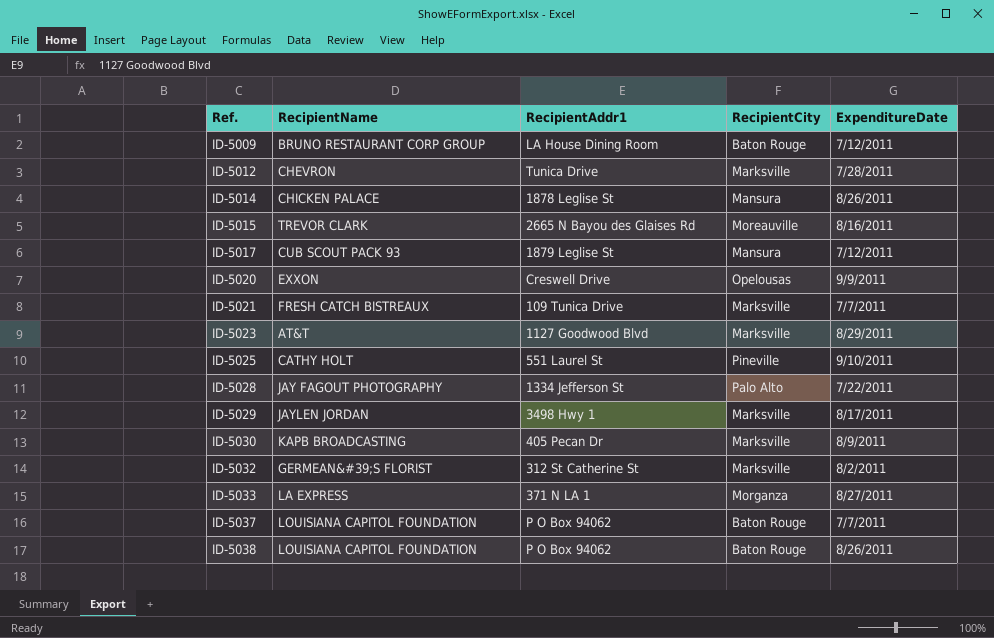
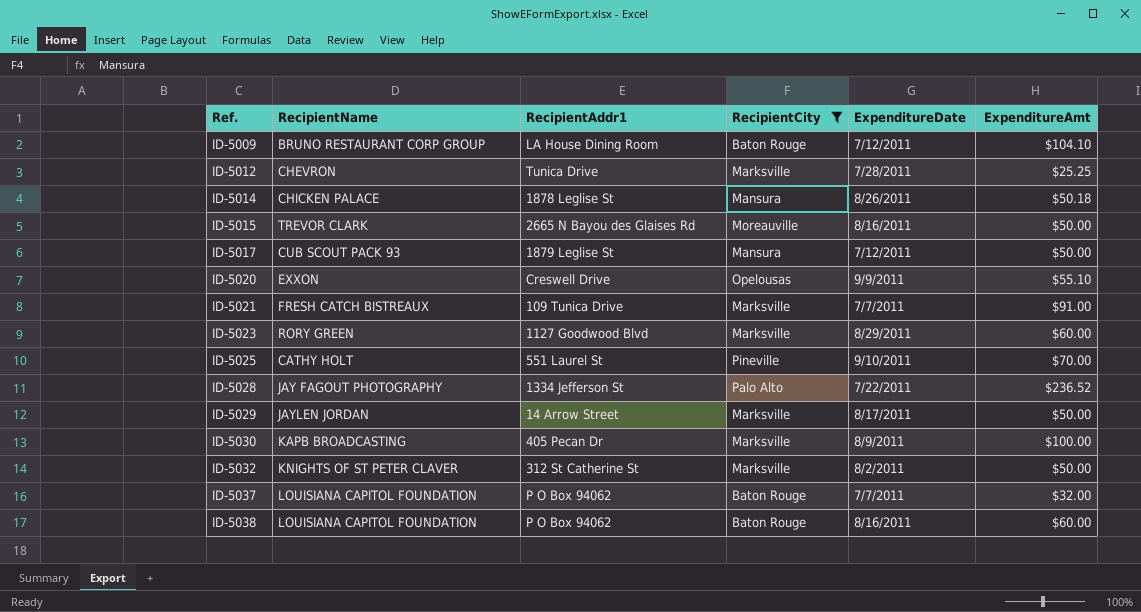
filter: none -> RecipientCity != Morganza
column ExpenditureAmt | position: none -> 6
ID-5023 | RecipientName: AT&T -> RORY GREEN
ID-5029 | RecipientAddr1: 3498 Hwy 1 -> 14 Arrow Street
ID-5032 | RecipientName: GERMEAN&#39;S FLORIST -> KNIGHTS OF ST PETER CLAVER
ID-5038 | ExpenditureDate: 8/26/2011 -> 8/16/2011

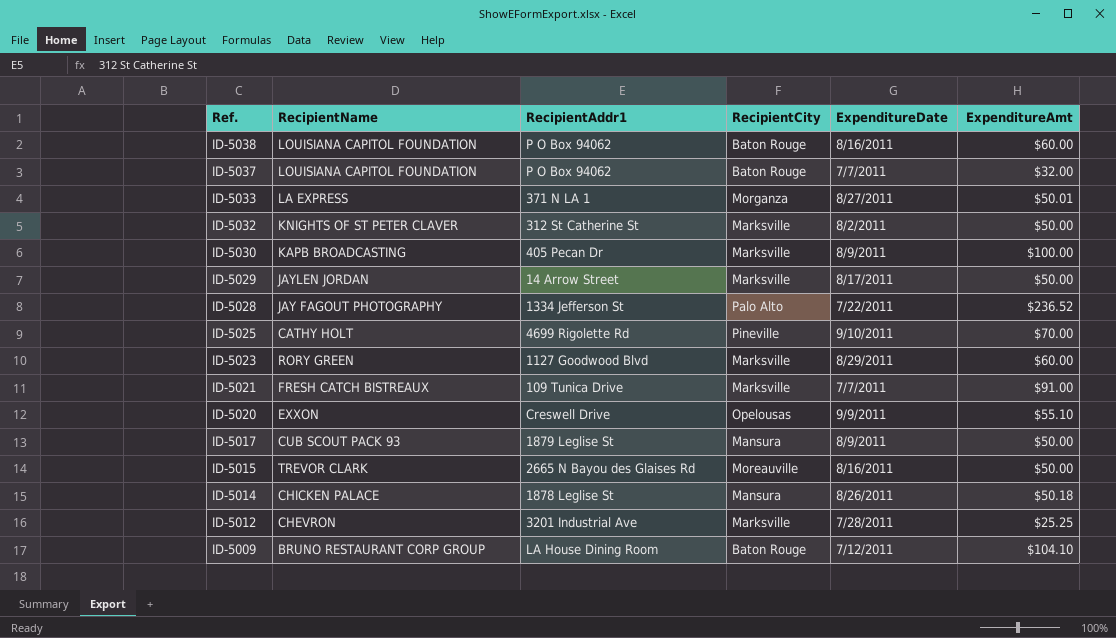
filter: RecipientCity != Morganza -> none
row order: Ref. ascending -> Ref. descending
ID-5025 | RecipientAddr1: 551 Laurel St -> 4699 Rigolette Rd
ID-5017 | ExpenditureDate: 7/12/2011 -> 8/9/2011
ID-5012 | RecipientAddr1: Tunica Drive -> 3201 Industrial Ave

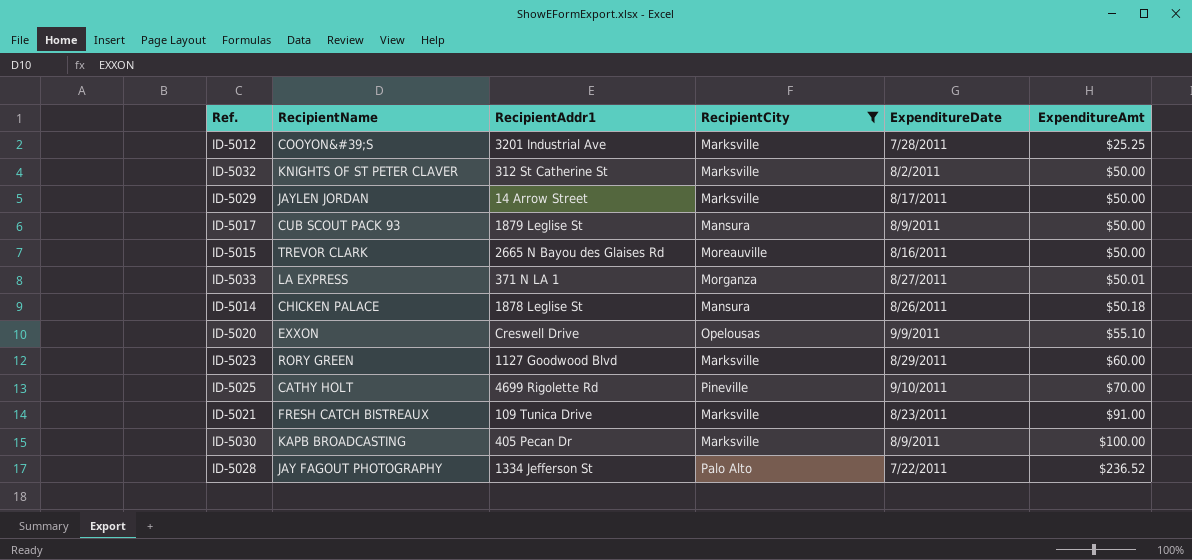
filter: none -> RecipientCity != Baton Rouge
row order: Ref. descending -> ExpenditureAmt ascending
ID-5012 | RecipientName: CHEVRON -> COOYON&#39;S
ID-5021 | ExpenditureDate: 7/7/2011 -> 8/23/2011

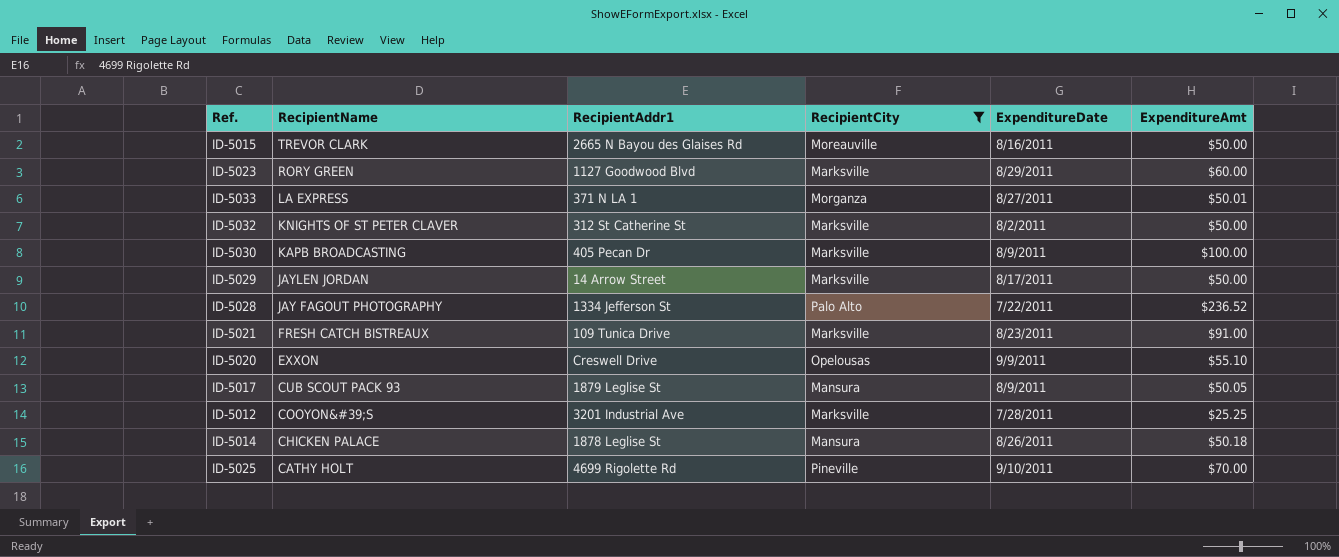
row order: ExpenditureAmt ascending -> RecipientName descending
ID-5017 | ExpenditureAmt: $50.00 -> $50.05

